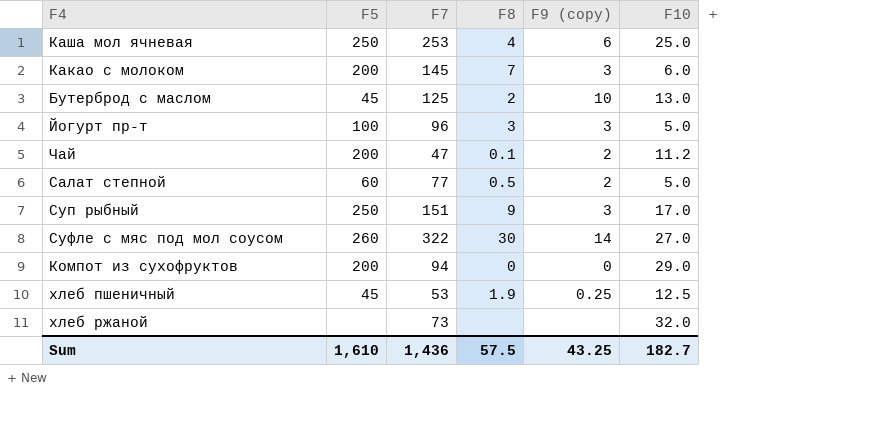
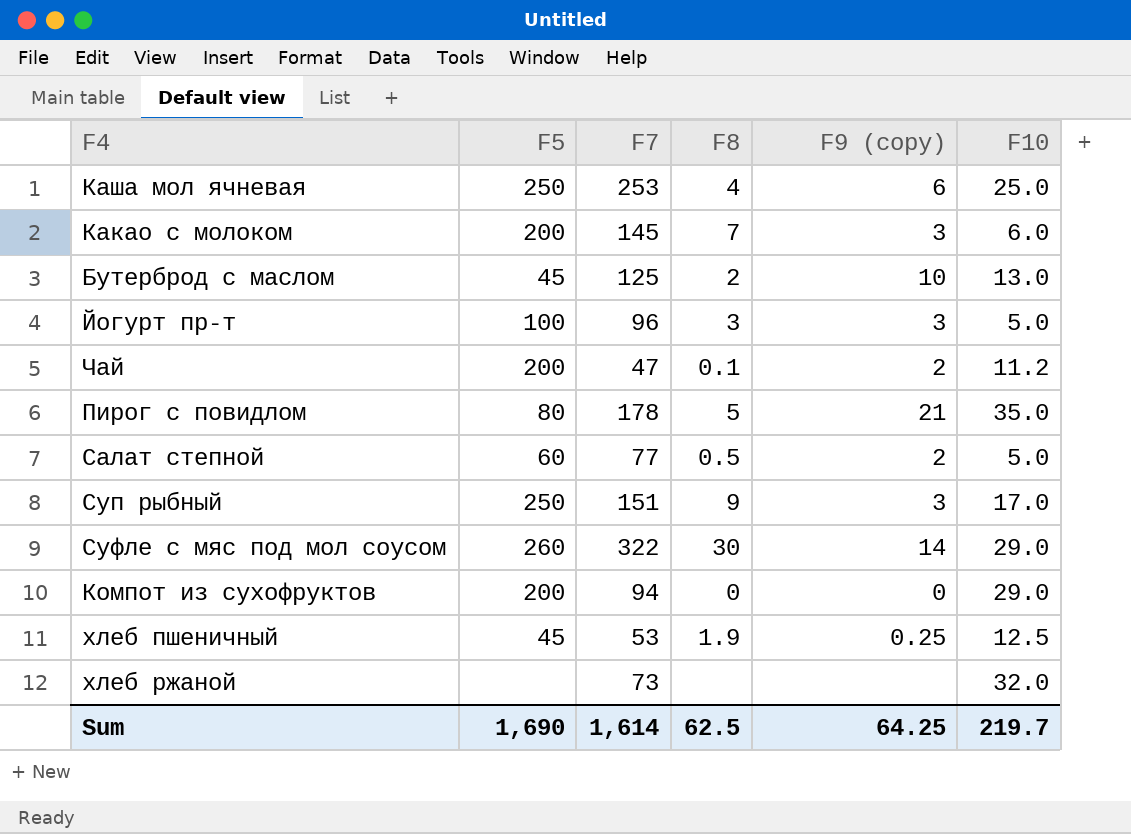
row Пирог с повидлом: none -> 80 | 178 | 5 | 21 | 35.0
Суфле с мяс под мол соусом | F10: 27.0 -> 29.0
Sum | F5: 1,610 -> 1,690
Sum | F7: 1,436 -> 1,614
Sum | F8: 57.5 -> 62.5
Sum | F9 (copy): 43.25 -> 64.25
Sum | F10: 182.7 -> 219.7

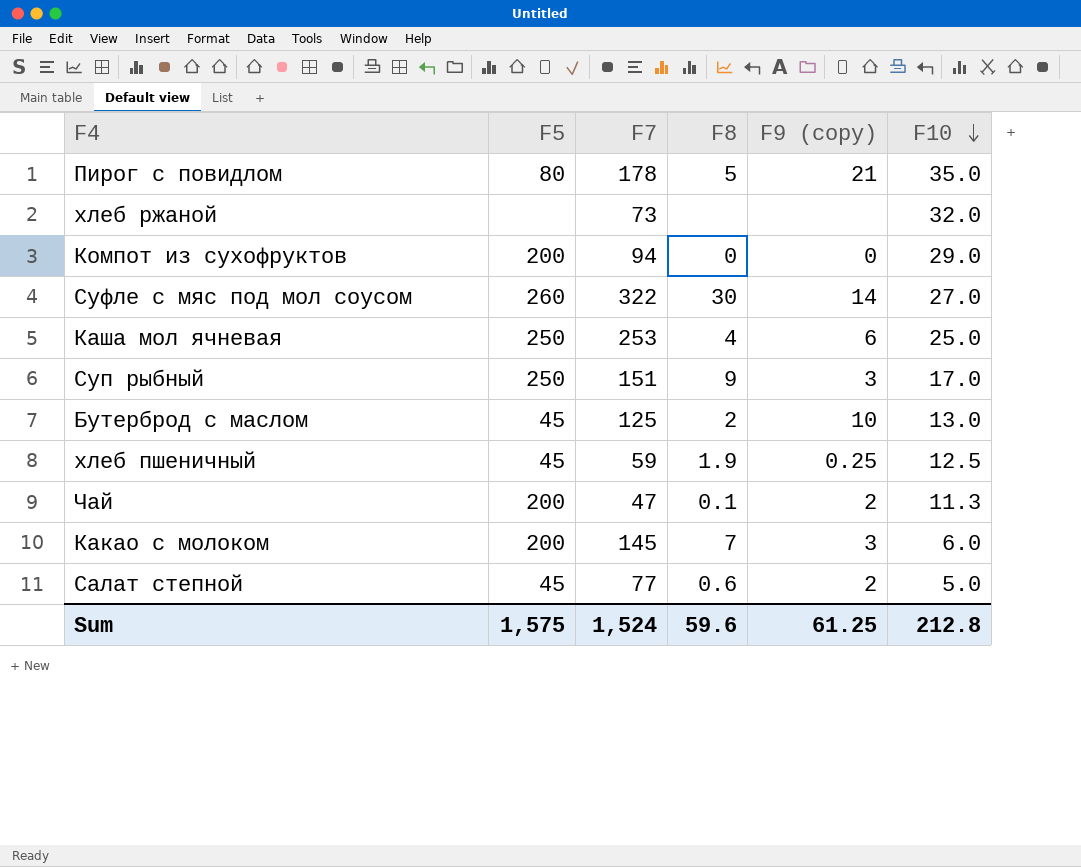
row order: none -> F10 descending
row Йогурт пр-т: 100 | 96 | 3 | 3 | 5.0 -> none
Суфле с мяс под мол соусом | F10: 29.0 -> 27.0
хлеб пшеничный | F7: 53 -> 59
Чай | F10: 11.2 -> 11.3
Салат степной | F5: 60 -> 45
Салат степной | F8: 0.5 -> 0.6
Sum | F5: 1,690 -> 1,575
Sum | F7: 1,614 -> 1,524
Sum | F8: 62.5 -> 59.6
Sum | F9 (copy): 64.25 -> 61.25
Sum | F10: 219.7 -> 212.8

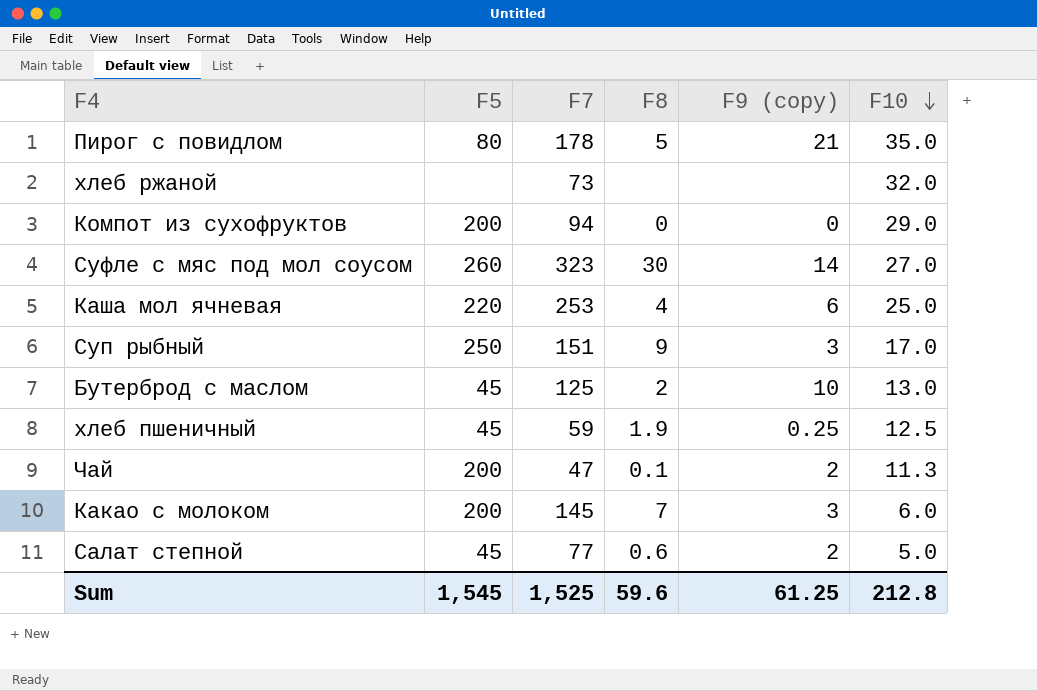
Суфле с мяс под мол соусом | F7: 322 -> 323
Каша мол ячневая | F5: 250 -> 220
Sum | F5: 1,575 -> 1,545
Sum | F7: 1,524 -> 1,525

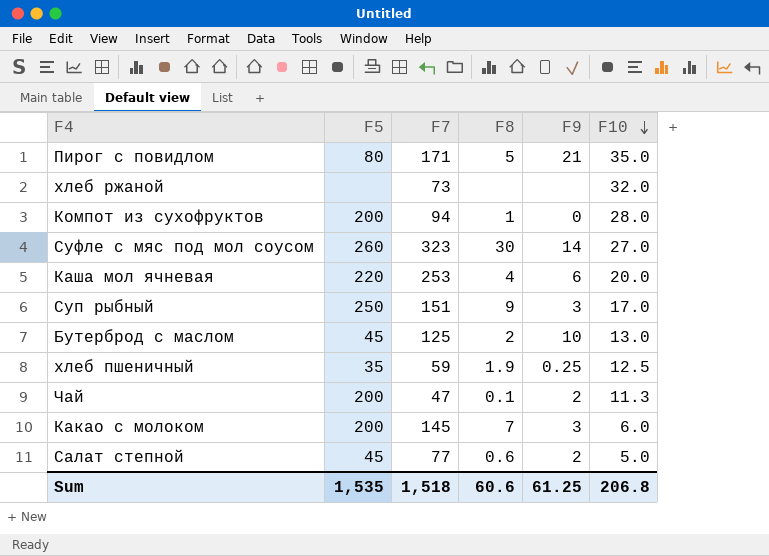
column name: F9 (copy) -> F9
Пирог с повидлом | F7: 178 -> 171
Компот из сухофруктов | F8: 0 -> 1
Компот из сухофруктов | F10: 29.0 -> 28.0
Каша мол ячневая | F10: 25.0 -> 20.0
хлеб пшеничный | F5: 45 -> 35
Sum | F5: 1,545 -> 1,535
Sum | F7: 1,525 -> 1,518
Sum | F8: 59.6 -> 60.6
Sum | F10: 212.8 -> 206.8

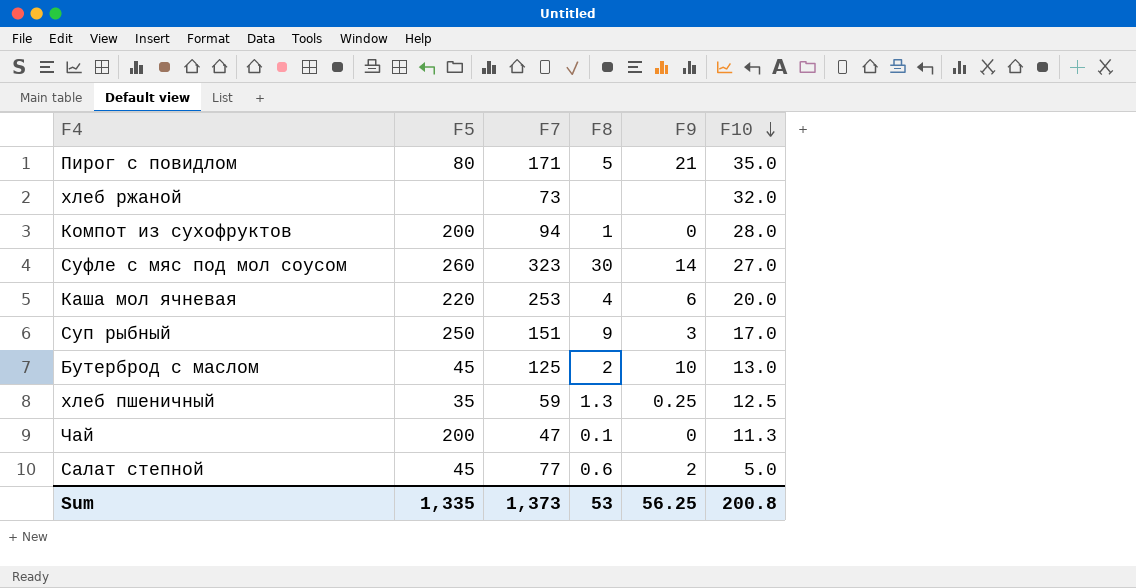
row Какао с молоком: 200 | 145 | 7 | 3 | 6.0 -> none
хлеб пшеничный | F8: 1.9 -> 1.3
Чай | F9: 2 -> 0
Sum | F5: 1,535 -> 1,335
Sum | F7: 1,518 -> 1,373
Sum | F8: 60.6 -> 53
Sum | F9: 61.25 -> 56.25
Sum | F10: 206.8 -> 200.8

